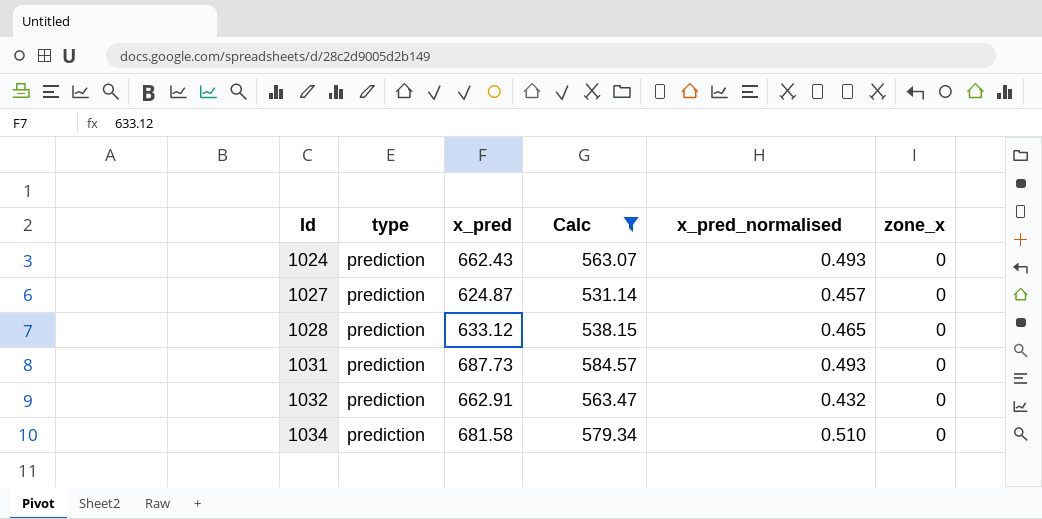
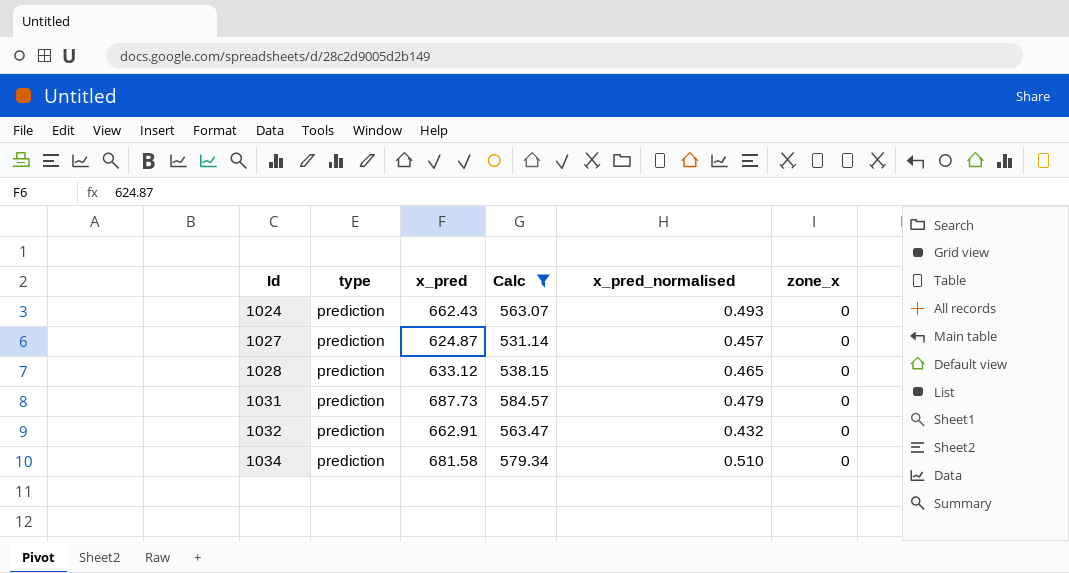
1031 | x_pred_normalised: 0.493 -> 0.479

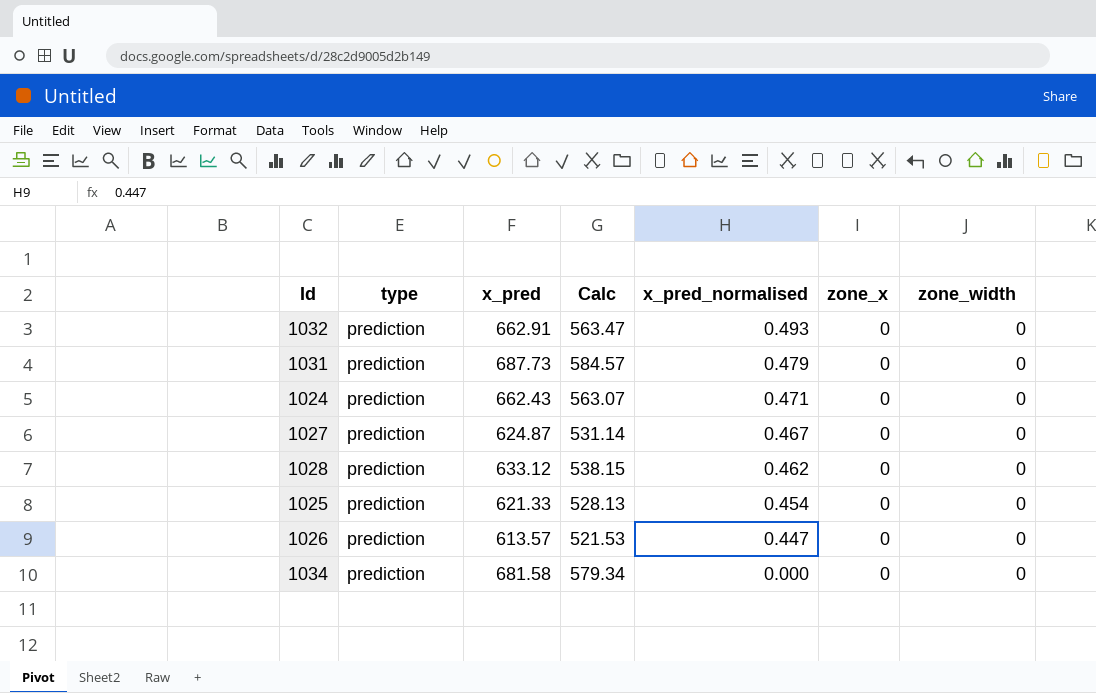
filter: Calc >= 531.14 -> none
row order: Id ascending -> x_pred_normalised descending
column zone_width | position: none -> 7
1032 | x_pred_normalised: 0.432 -> 0.493
1024 | x_pred_normalised: 0.493 -> 0.471
1027 | x_pred_normalised: 0.457 -> 0.467
1028 | x_pred_normalised: 0.465 -> 0.462
1034 | x_pred_normalised: 0.510 -> 0.000

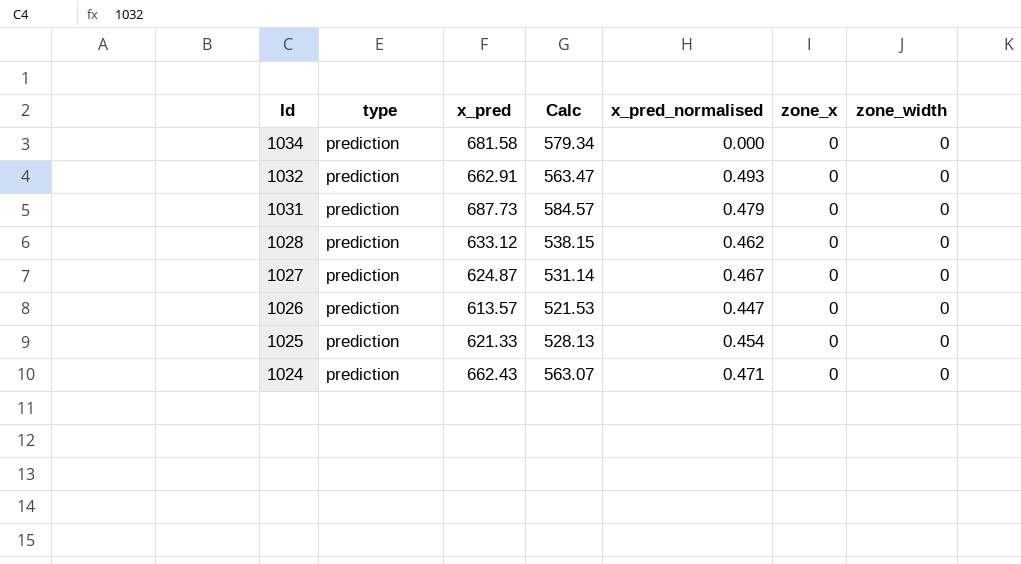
row order: x_pred_normalised descending -> Id descending

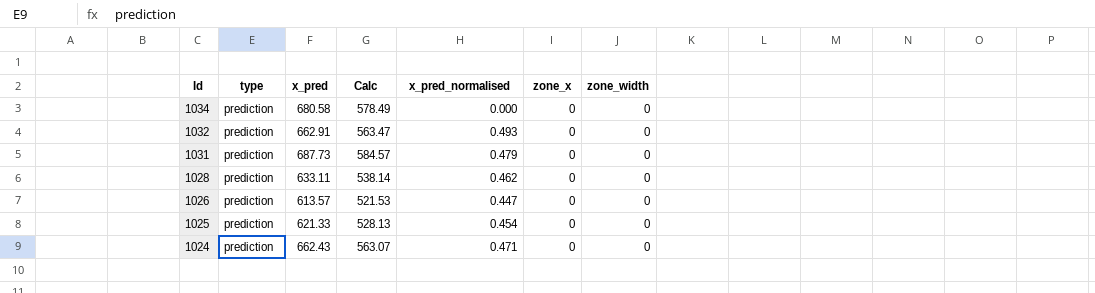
row 1027: prediction | 624.87 | 531.14 | 0.467 | 0 | 0 -> none
1034 | x_pred: 681.58 -> 680.58
1034 | Calc: 579.34 -> 578.49
1028 | x_pred: 633.12 -> 633.11
1028 | Calc: 538.15 -> 538.14

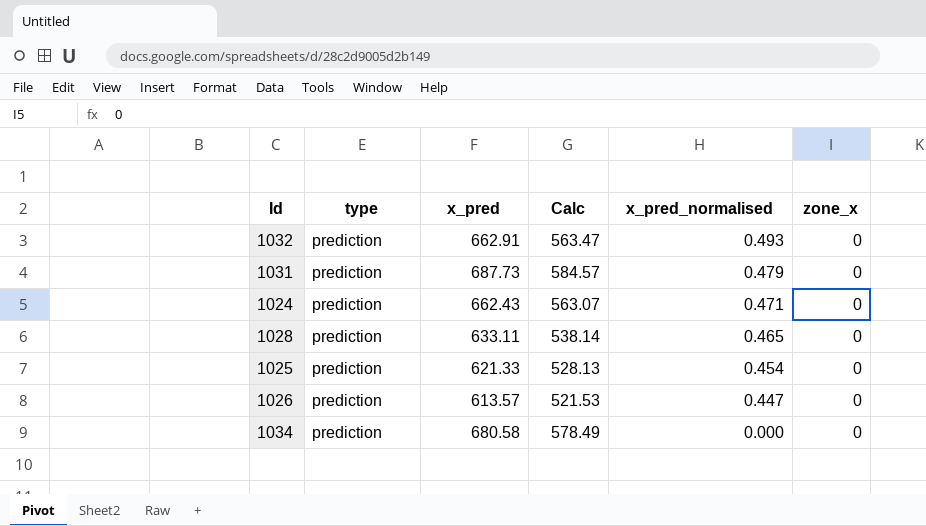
row order: Id descending -> x_pred_normalised descending
column zone_width | position: 7 -> none
1028 | x_pred_normalised: 0.462 -> 0.465

